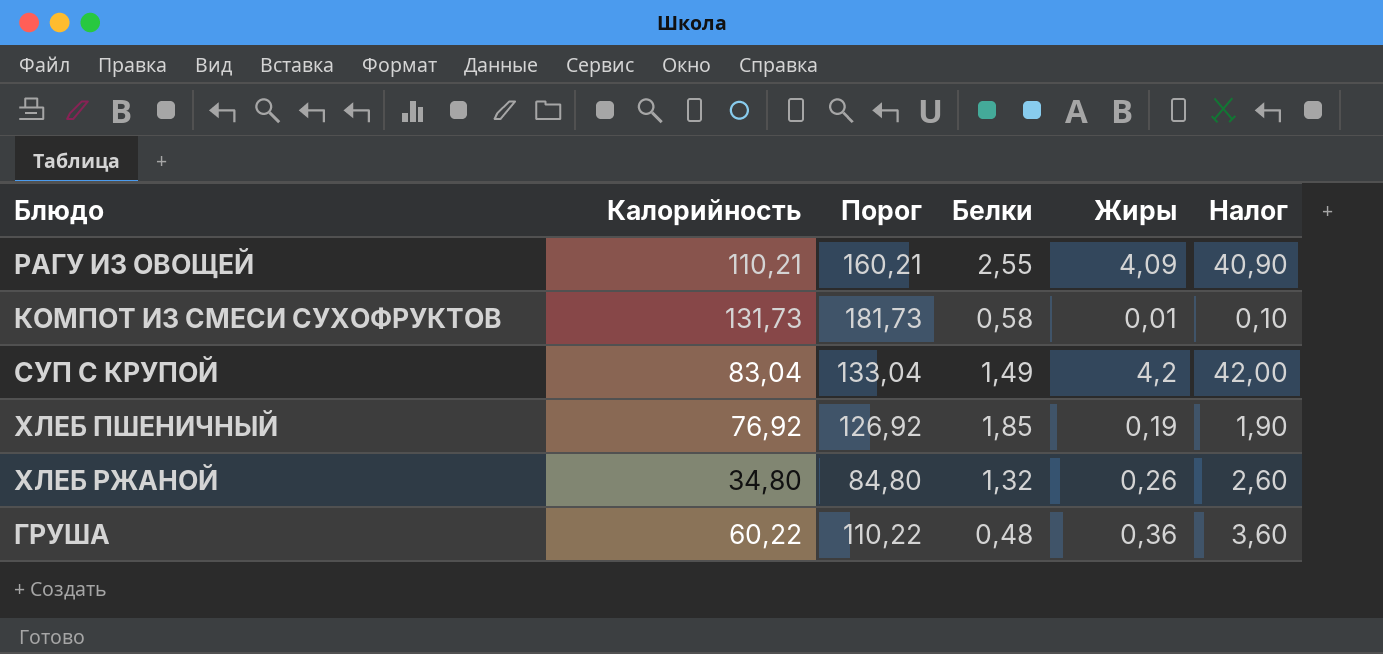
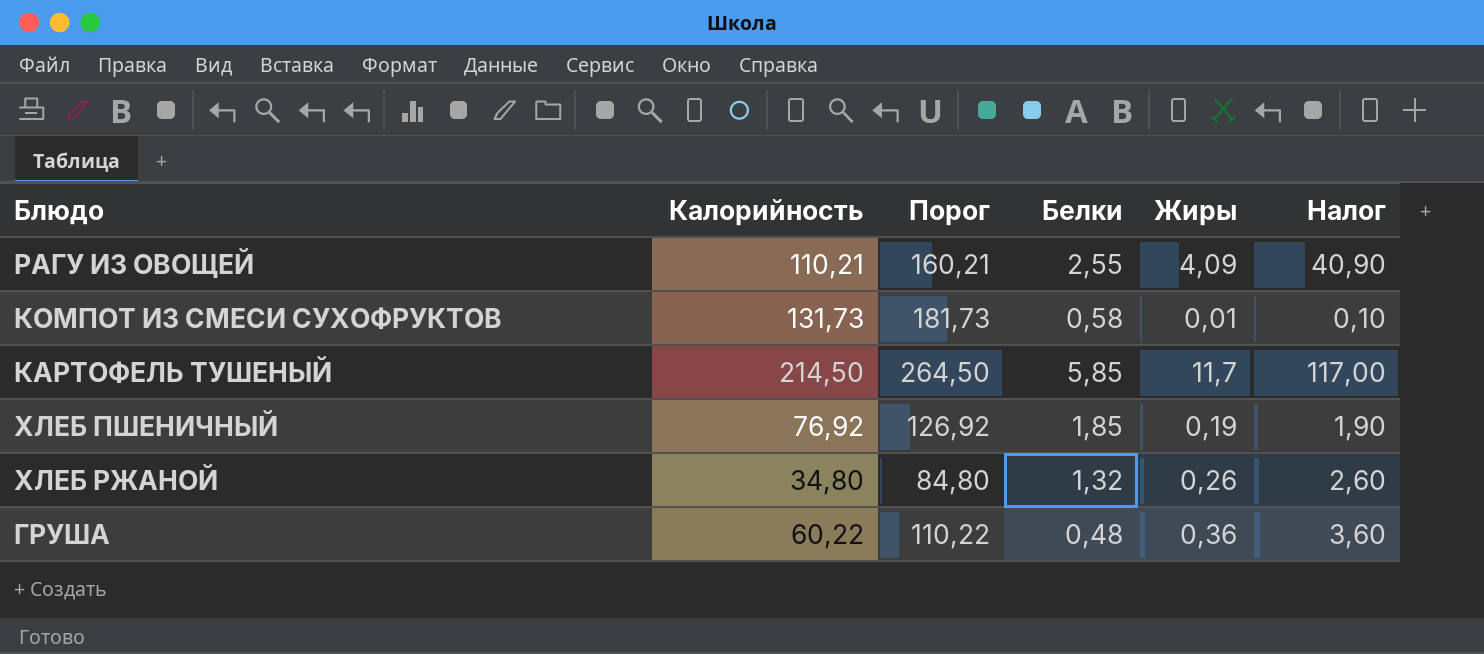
row СУП С КРУПОЙ: 83,04 | 133,04 | 1,49 | 4,2 | 42,00 -> none
row КАРТОФЕЛЬ ТУШЕНЫЙ: none -> 214,50 | 264,50 | 5,85 | 11,7 | 117,00

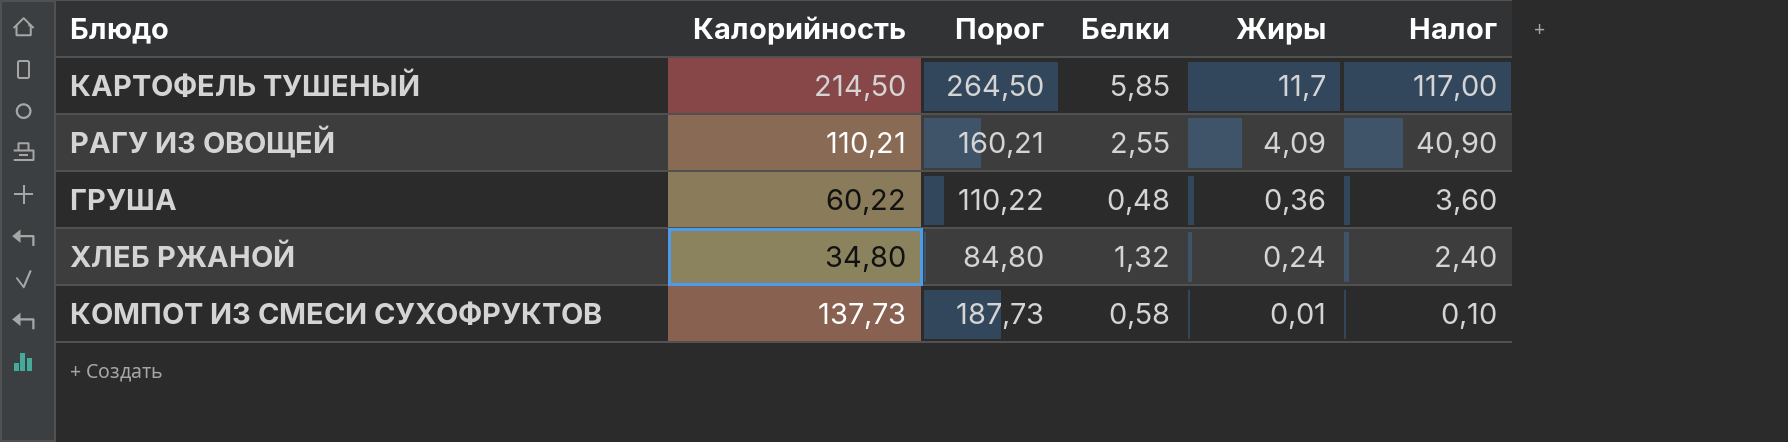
row order: none -> Жиры descending
row ХЛЕБ ПШЕНИЧНЫЙ: 76,92 | 126,92 | 1,85 | 0,19 | 1,90 -> none
ХЛЕБ РЖАНОЙ | Жиры: 0,26 -> 0,24
ХЛЕБ РЖАНОЙ | Налог: 2,60 -> 2,40
КОМПОТ ИЗ СМЕСИ СУХОФРУКТОВ | Калорийность: 131,73 -> 137,73
КОМПОТ ИЗ СМЕСИ СУХОФРУКТОВ | Порог: 181,73 -> 187,73

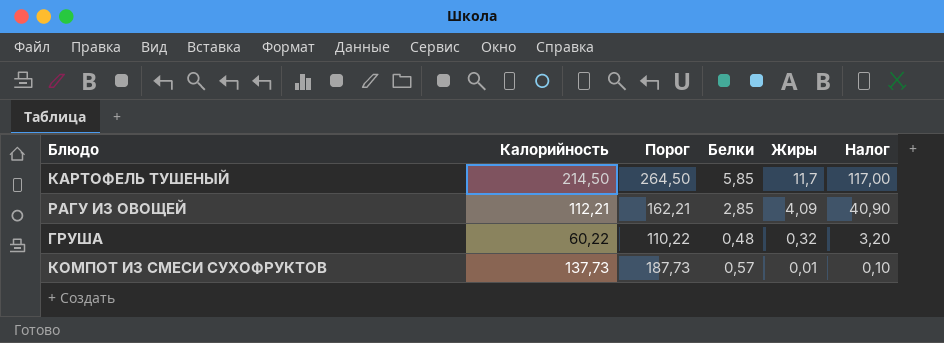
row ХЛЕБ РЖАНОЙ: 34,80 | 84,80 | 1,32 | 0,24 | 2,40 -> none
РАГУ ИЗ ОВОЩЕЙ | Калорийность: 110,21 -> 112,21
РАГУ ИЗ ОВОЩЕЙ | Порог: 160,21 -> 162,21
РАГУ ИЗ ОВОЩЕЙ | Белки: 2,55 -> 2,85
ГРУША | Жиры: 0,36 -> 0,32
ГРУША | Налог: 3,60 -> 3,20
КОМПОТ ИЗ СМЕСИ СУХОФРУКТОВ | Белки: 0,58 -> 0,57

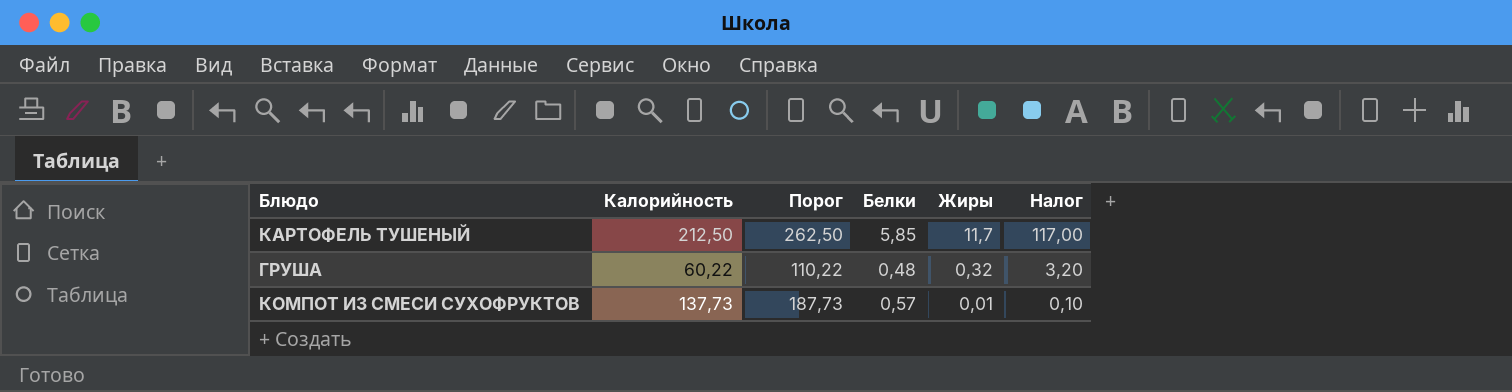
row РАГУ ИЗ ОВОЩЕЙ: 112,21 | 162,21 | 2,85 | 4,09 | 40,90 -> none
КАРТОФЕЛЬ ТУШЕНЫЙ | Калорийность: 214,50 -> 212,50
КАРТОФЕЛЬ ТУШЕНЫЙ | Порог: 264,50 -> 262,50

